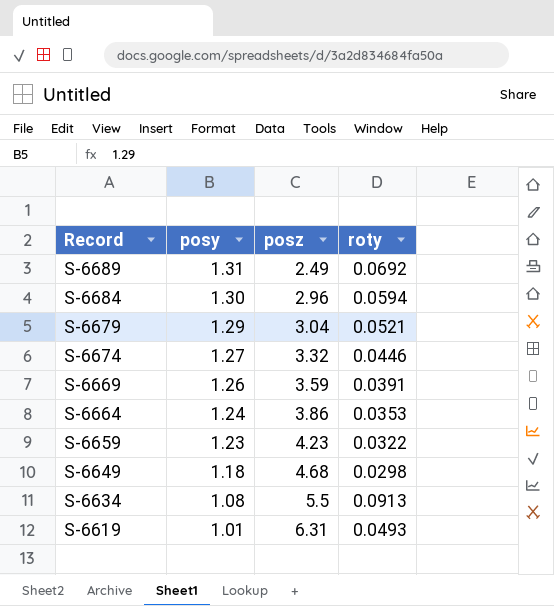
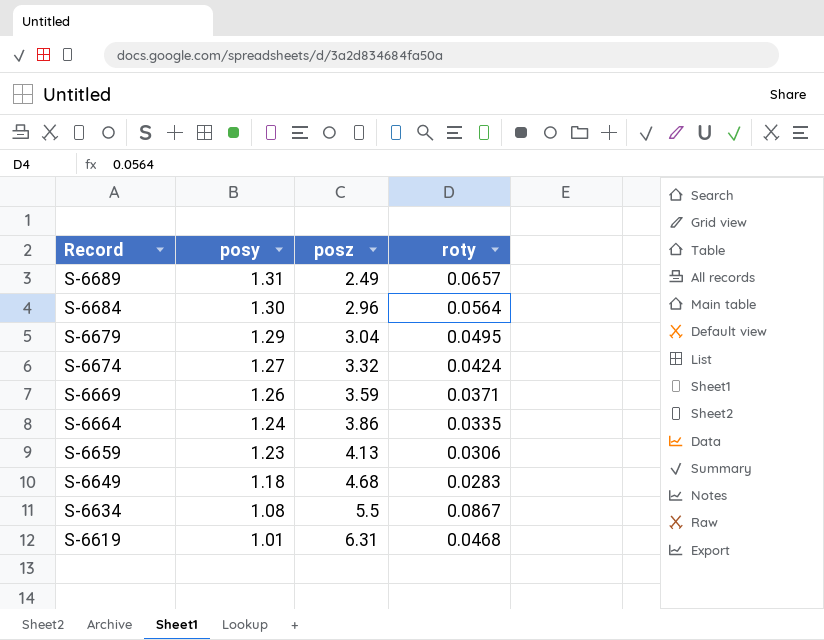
S-6689 | roty: 0.0692 -> 0.0657
S-6684 | roty: 0.0594 -> 0.0564
S-6679 | roty: 0.0521 -> 0.0495
S-6674 | roty: 0.0446 -> 0.0424
S-6669 | roty: 0.0391 -> 0.0371
S-6664 | roty: 0.0353 -> 0.0335
S-6659 | posz: 4.23 -> 4.13
S-6659 | roty: 0.0322 -> 0.0306
S-6649 | roty: 0.0298 -> 0.0283
S-6634 | roty: 0.0913 -> 0.0867
S-6619 | roty: 0.0493 -> 0.0468

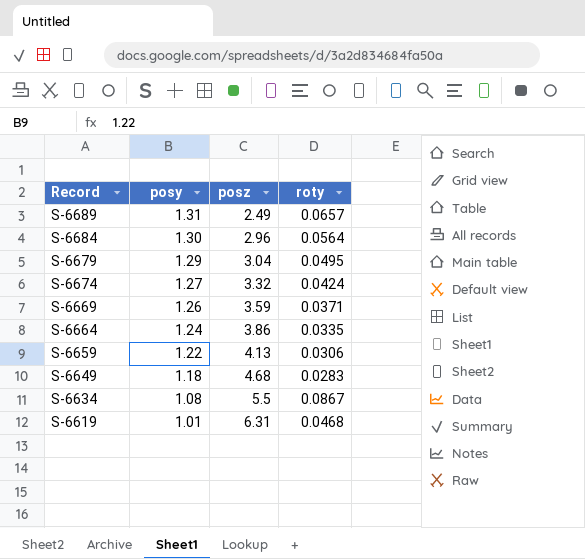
S-6659 | posy: 1.23 -> 1.22

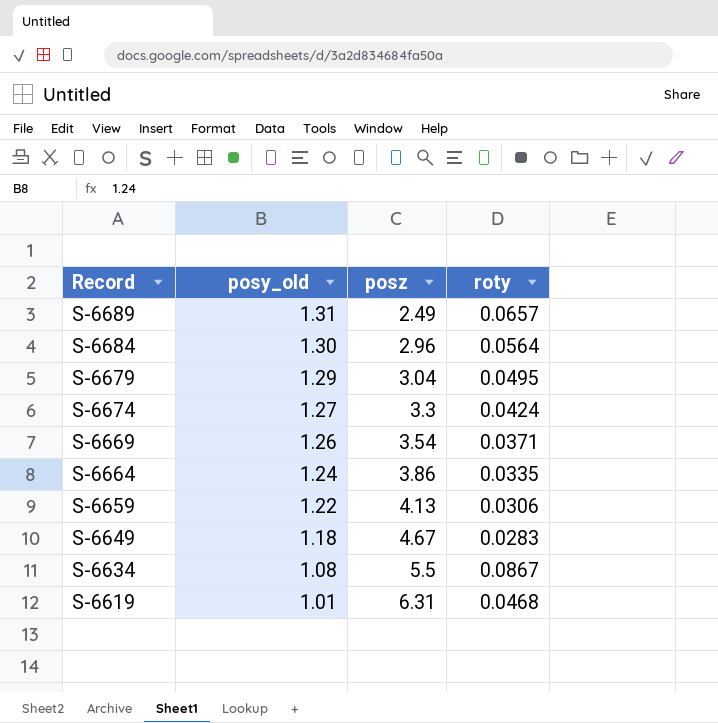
column name: posy -> posy_old
S-6674 | posz: 3.32 -> 3.3
S-6669 | posz: 3.59 -> 3.54
S-6649 | posz: 4.68 -> 4.67

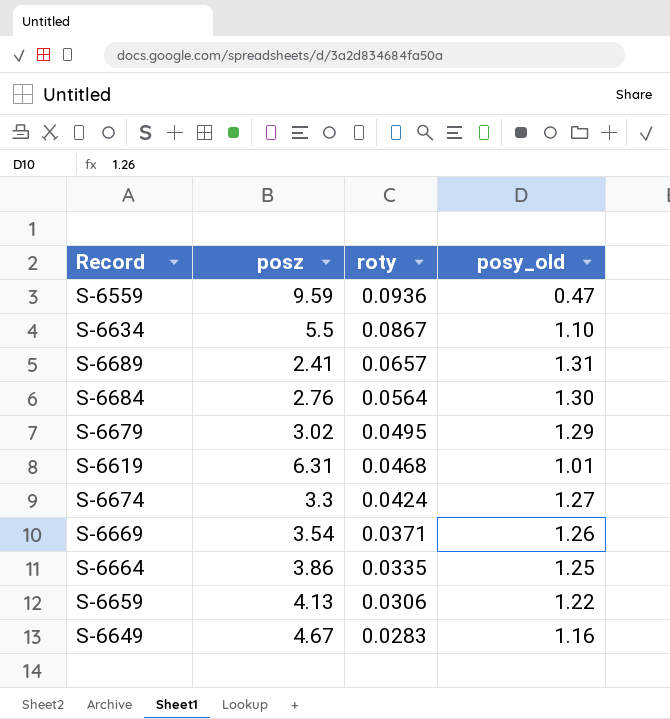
row order: Record descending -> roty descending
column posy_old | position: 2 -> 4
row S-6559: none -> 9.59 | 0.0936 | 0.47
S-6634 | posy_old: 1.08 -> 1.10
S-6689 | posz: 2.49 -> 2.41
S-6684 | posz: 2.96 -> 2.76
S-6679 | posz: 3.04 -> 3.02
S-6664 | posy_old: 1.24 -> 1.25
S-6649 | posy_old: 1.18 -> 1.16

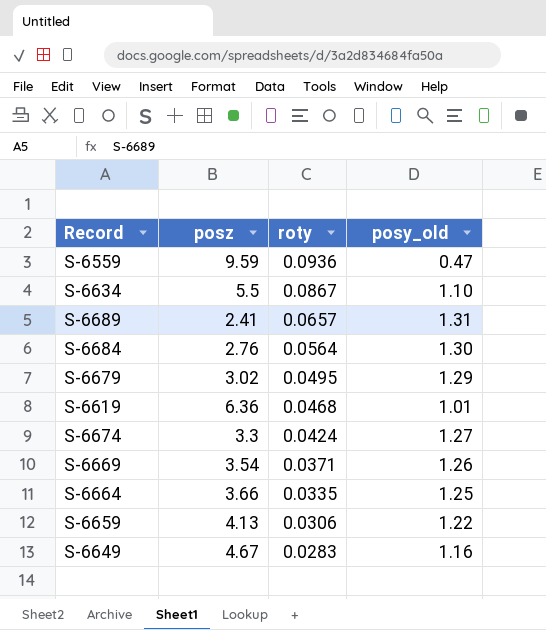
S-6619 | posz: 6.31 -> 6.36
S-6664 | posz: 3.86 -> 3.66

